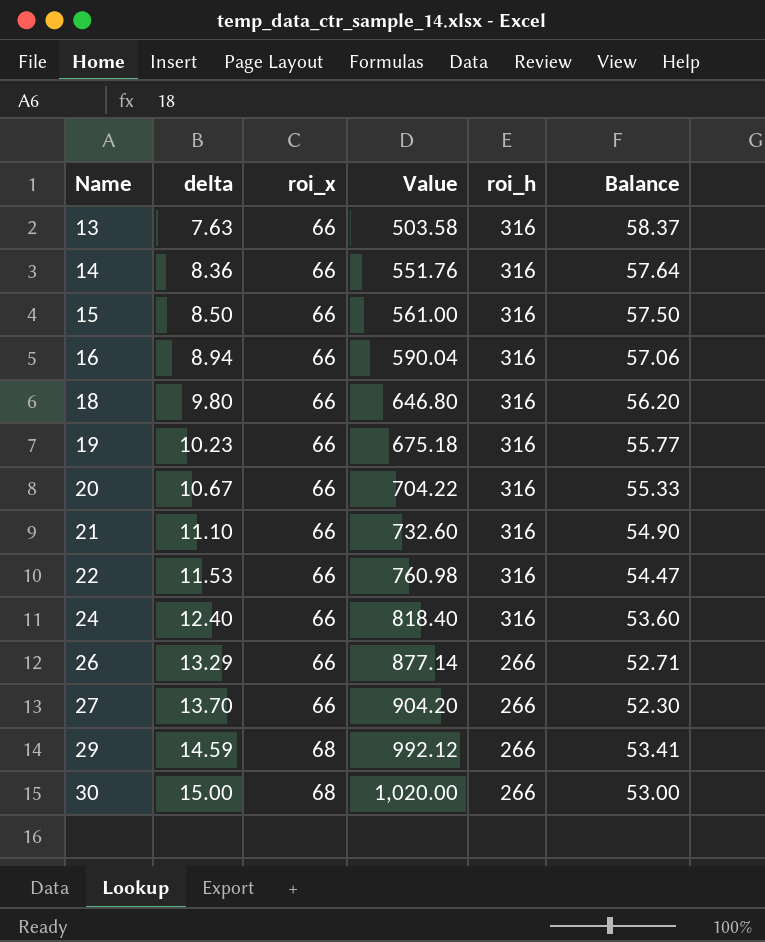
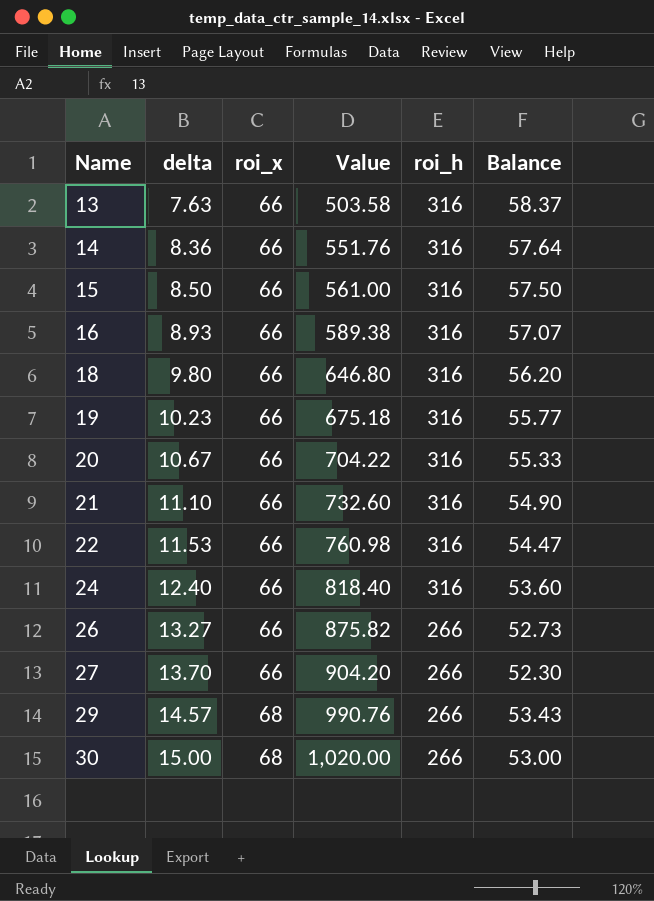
16 | delta: 8.94 -> 8.93
16 | Value: 590.04 -> 589.38
16 | Balance: 57.06 -> 57.07
26 | delta: 13.29 -> 13.27
26 | Value: 877.14 -> 875.82
26 | Balance: 52.71 -> 52.73
29 | delta: 14.59 -> 14.57
29 | Value: 992.12 -> 990.76
29 | Balance: 53.41 -> 53.43

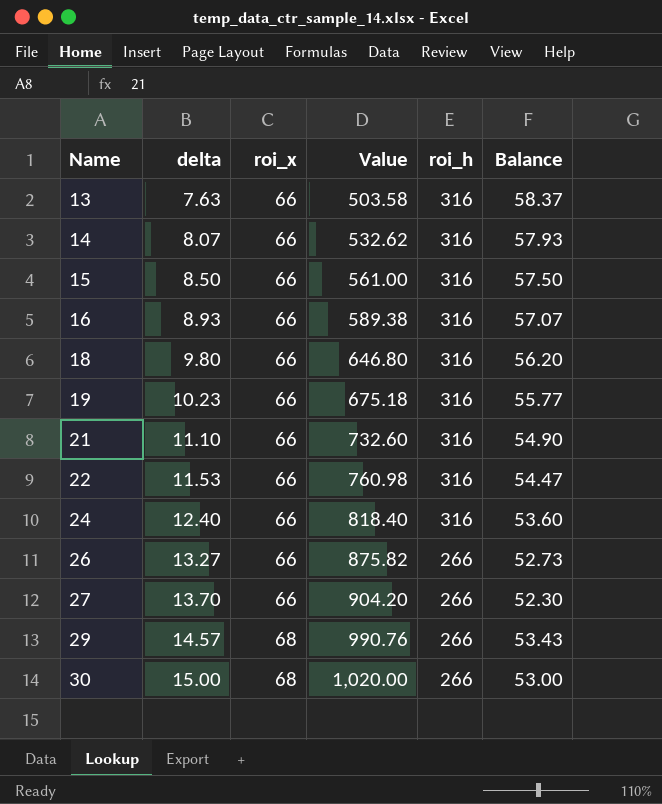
row 20: 10.67 | 66 | 704.22 | 316 | 55.33 -> none
14 | delta: 8.36 -> 8.07
14 | Value: 551.76 -> 532.62
14 | Balance: 57.64 -> 57.93

